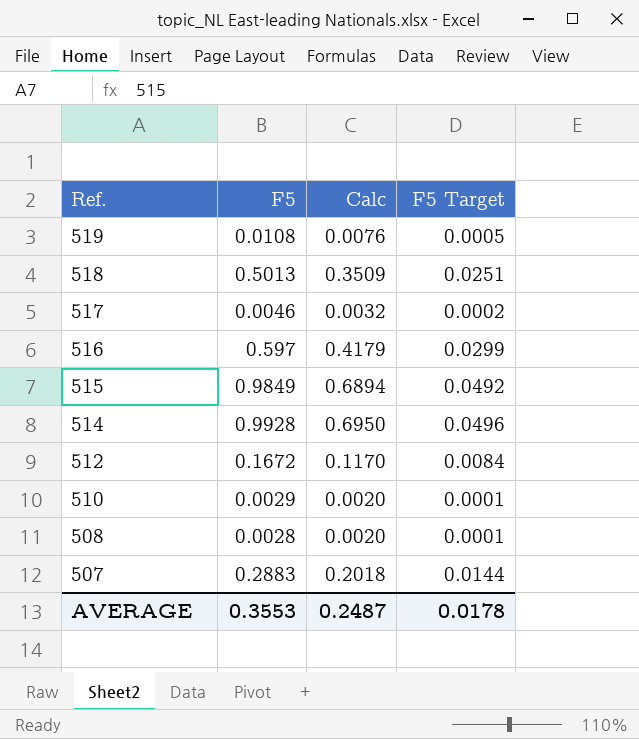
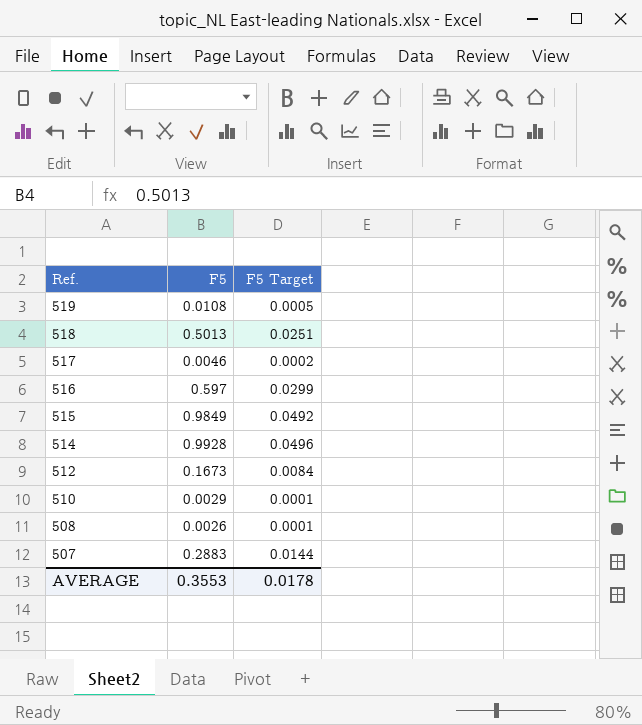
column Calc | formula: [F5] * 0.7 -> none
512 | F5: 0.1672 -> 0.1673
508 | F5: 0.0028 -> 0.0026

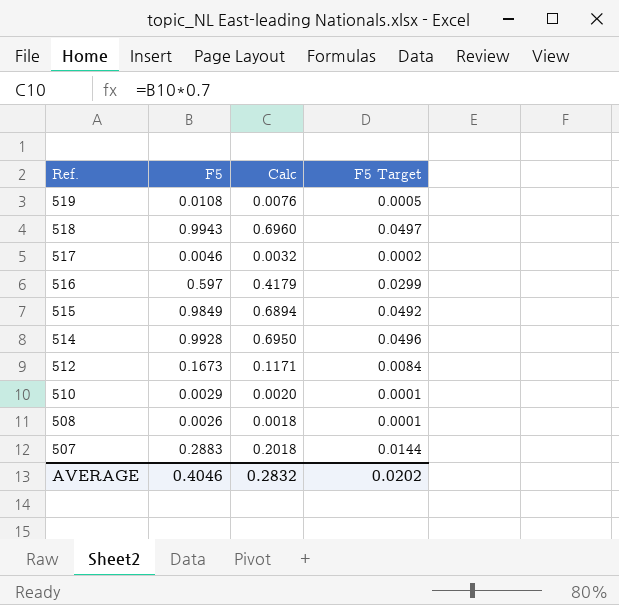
column Calc | formula: none -> [F5] * 0.7
518 | F5: 0.5013 -> 0.9943
518 | F5 Target: 0.0251 -> 0.0497
AVERAGE | F5: 0.3553 -> 0.4046
AVERAGE | F5 Target: 0.0178 -> 0.0202

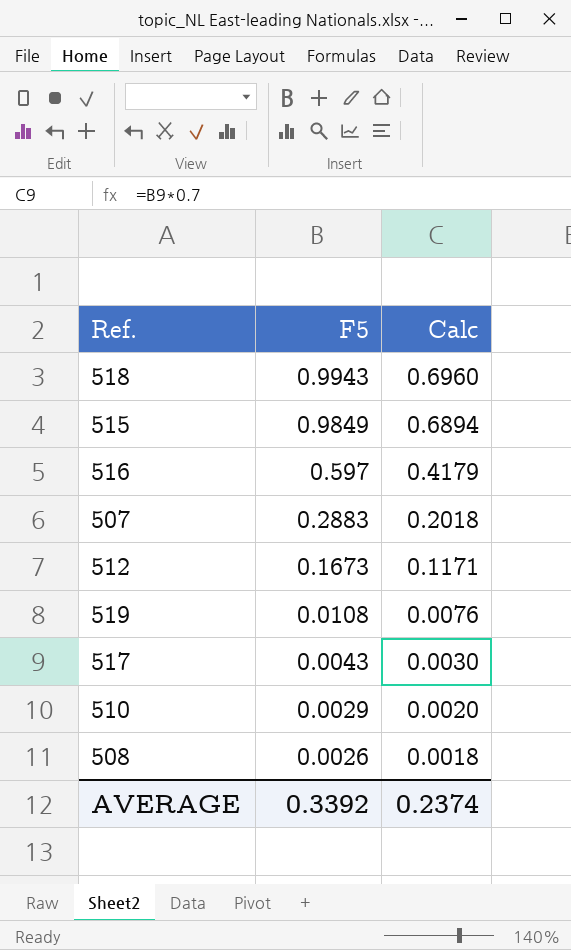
row order: Ref. descending -> F5 descending
column F5 Target | formula: [F5] * 0.05 -> none
row 514: 0.9928 | 0.6950 | 0.0496 -> none
517 | F5: 0.0046 -> 0.0043
517 | Calc: 0.0032 -> 0.0030
AVERAGE | F5: 0.4046 -> 0.3392
AVERAGE | Calc: 0.2832 -> 0.2374

